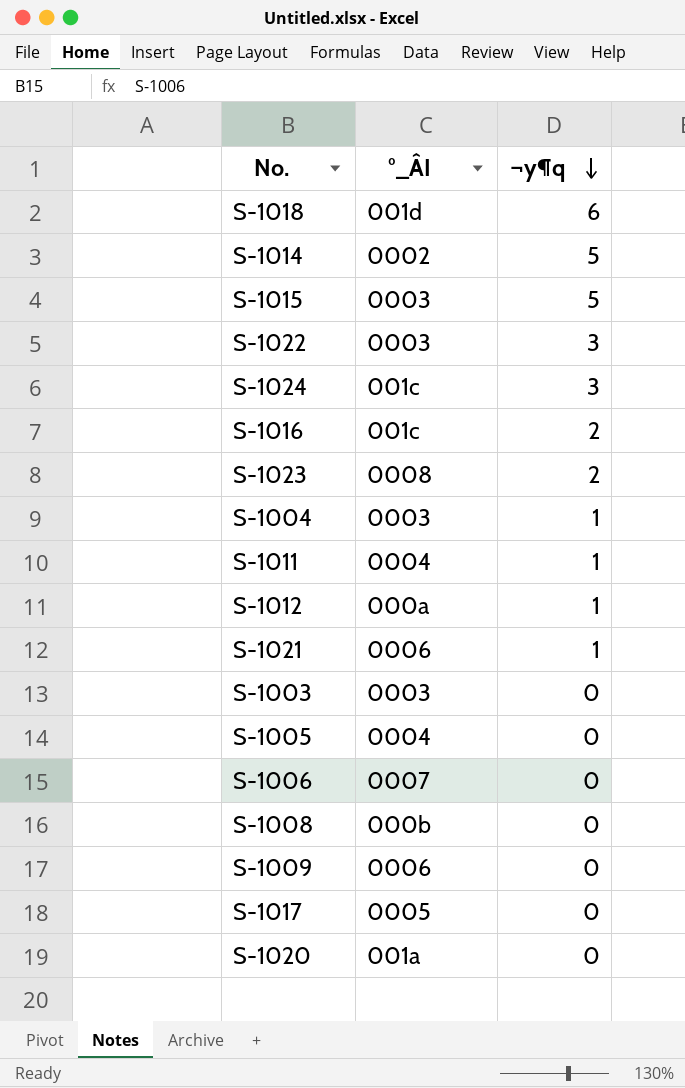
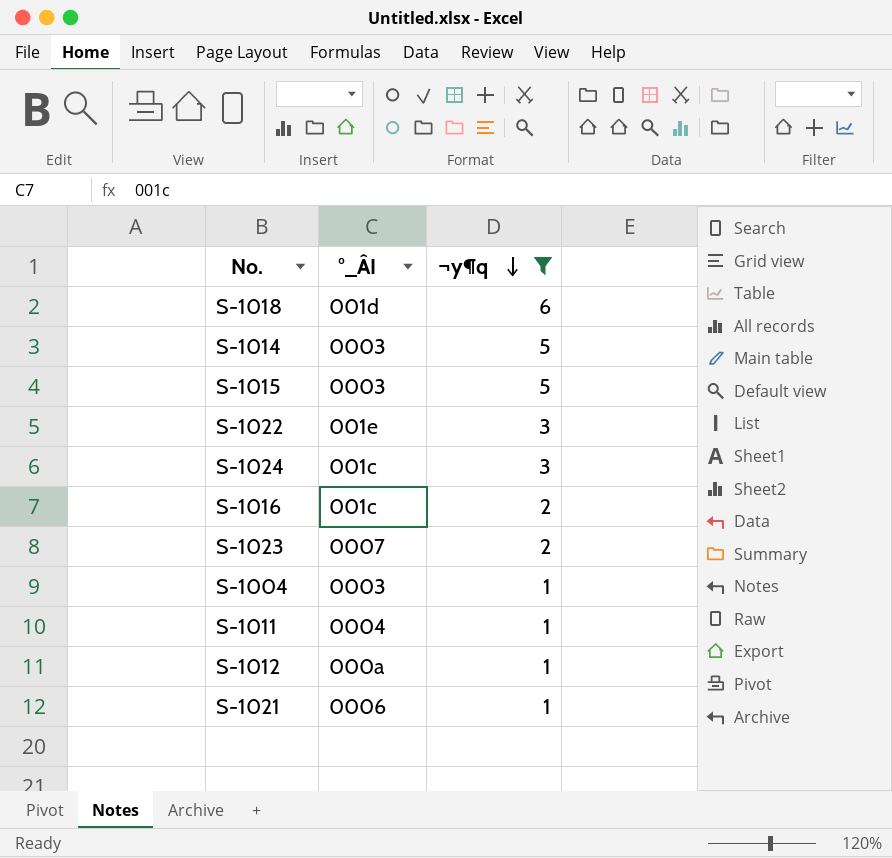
filter: none -> ¬y¶q != 0
S-1014 | °_ÂI: 0002 -> 0003
S-1022 | °_ÂI: 0003 -> 001e
S-1023 | °_ÂI: 0008 -> 0007

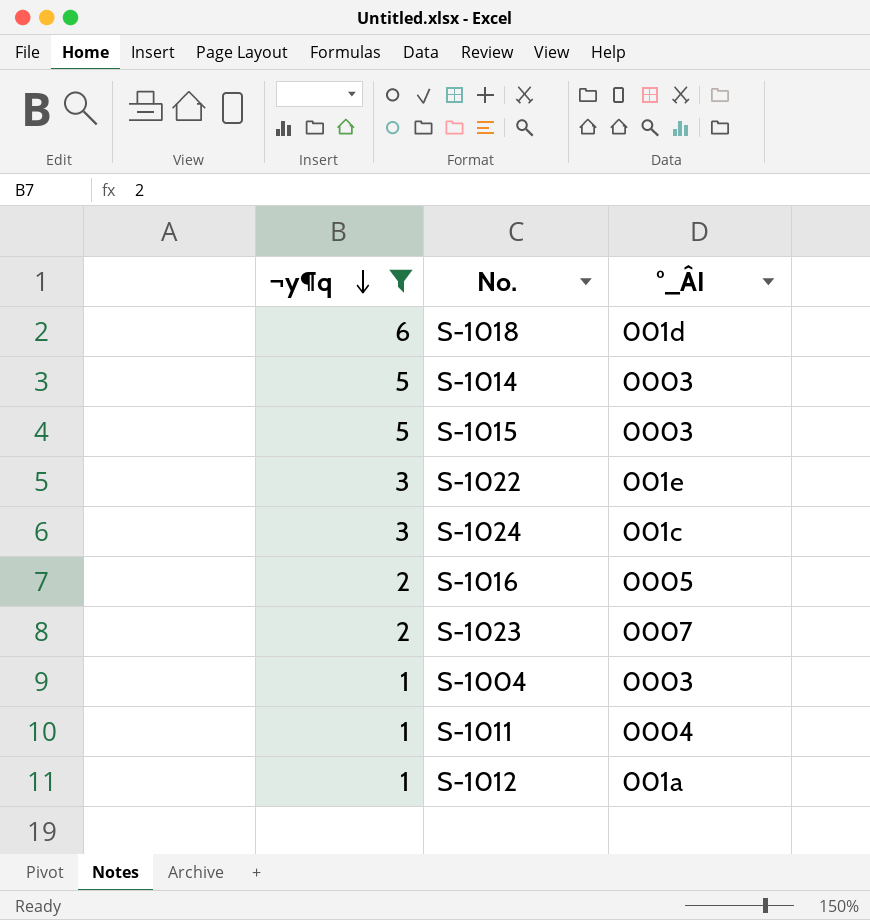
column ¬y¶q | position: 3 -> 1
row S-1021: 0006 | 1 -> none
S-1016 | °_ÂI: 001c -> 0005
S-1012 | °_ÂI: 000a -> 001a

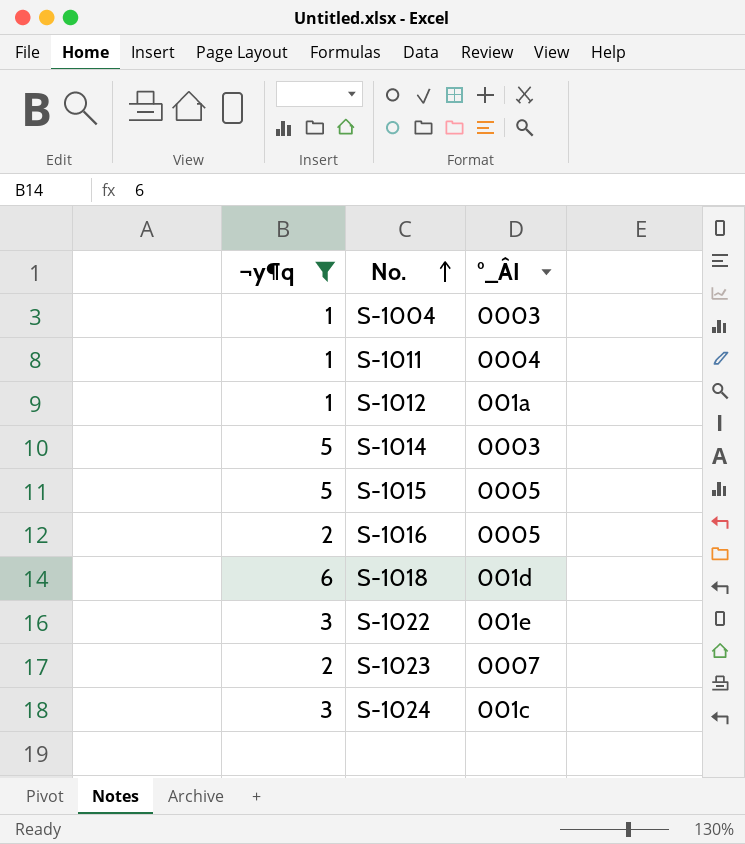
row order: ¬y¶q descending -> No. ascending
S-1015 | °_ÂI: 0003 -> 0005

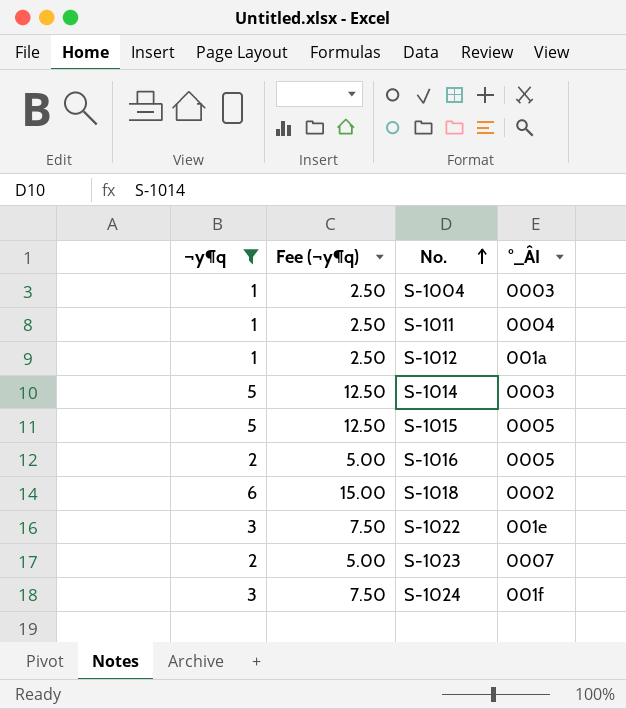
column Fee (¬y¶q) | formula: none -> [¬y¶q] * 2.5
S-1018 | °_ÂI: 001d -> 0002
S-1024 | °_ÂI: 001c -> 001f

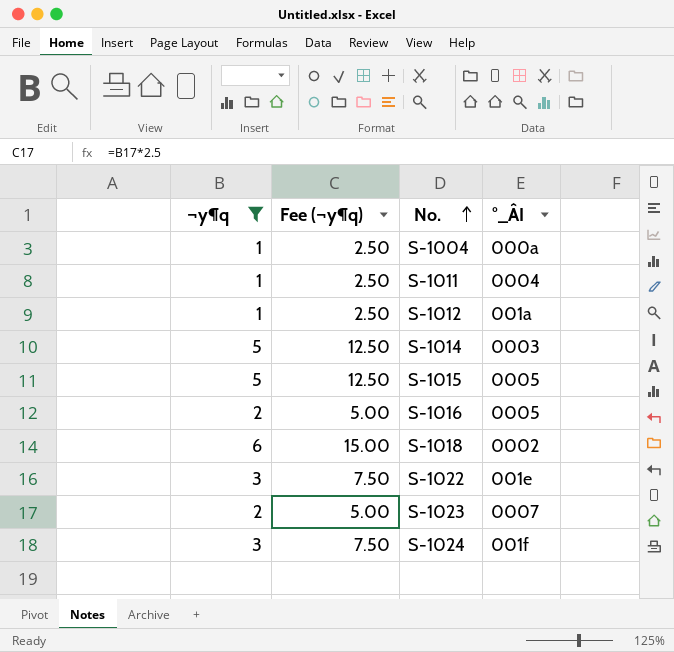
S-1004 | °_ÂI: 0003 -> 000a

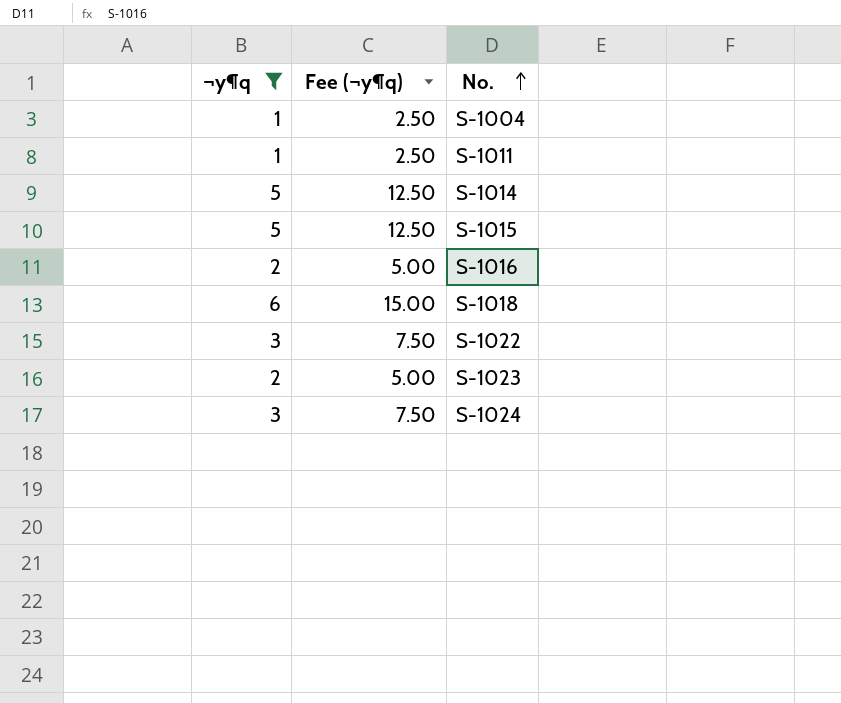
column °_ÂI | position: 4 -> none
row S-1012: 1 | 2.50 | 001a -> none

